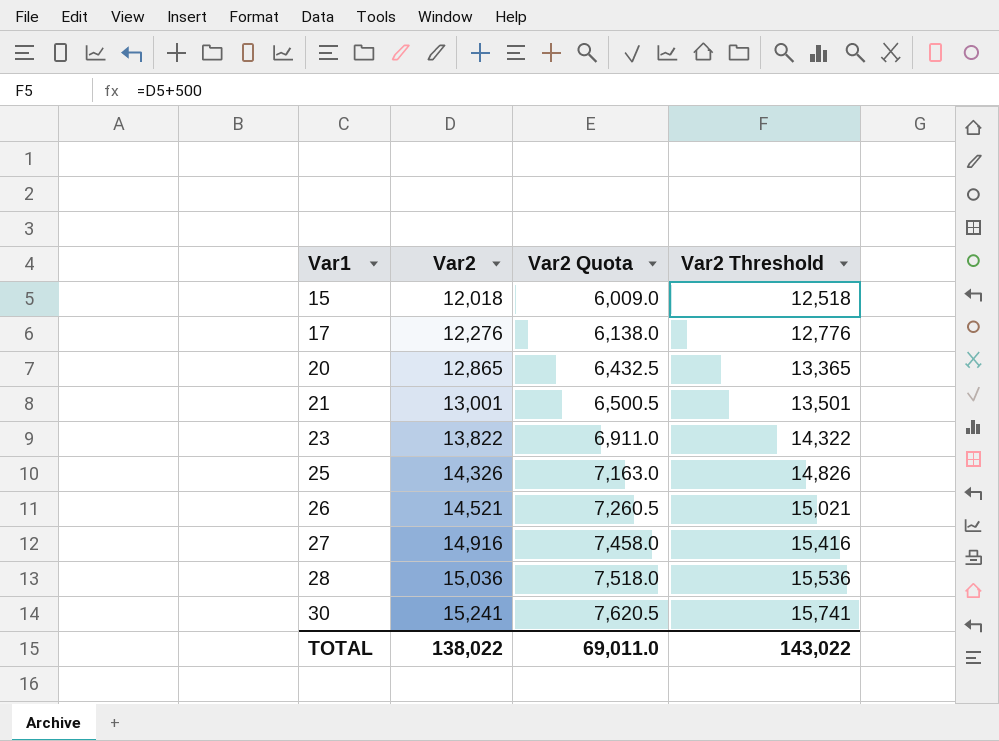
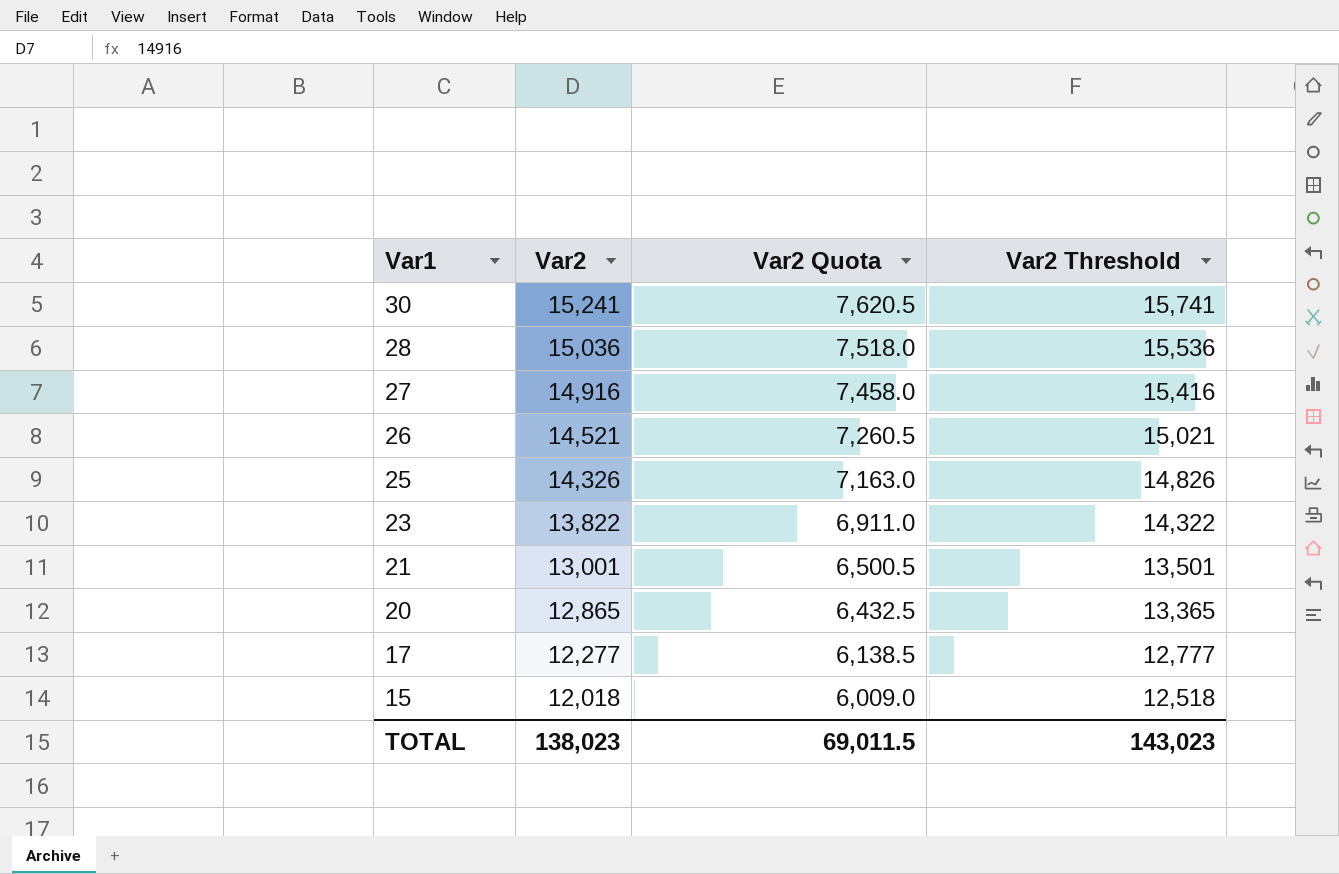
row order: Var1 ascending -> Var1 descending
17 | Var2: 12,276 -> 12,277
17 | Var2 Quota: 6,138.0 -> 6,138.5
17 | Var2 Threshold: 12,776 -> 12,777
TOTAL | Var2: 138,022 -> 138,023
TOTAL | Var2 Quota: 69,011.0 -> 69,011.5
TOTAL | Var2 Threshold: 143,022 -> 143,023

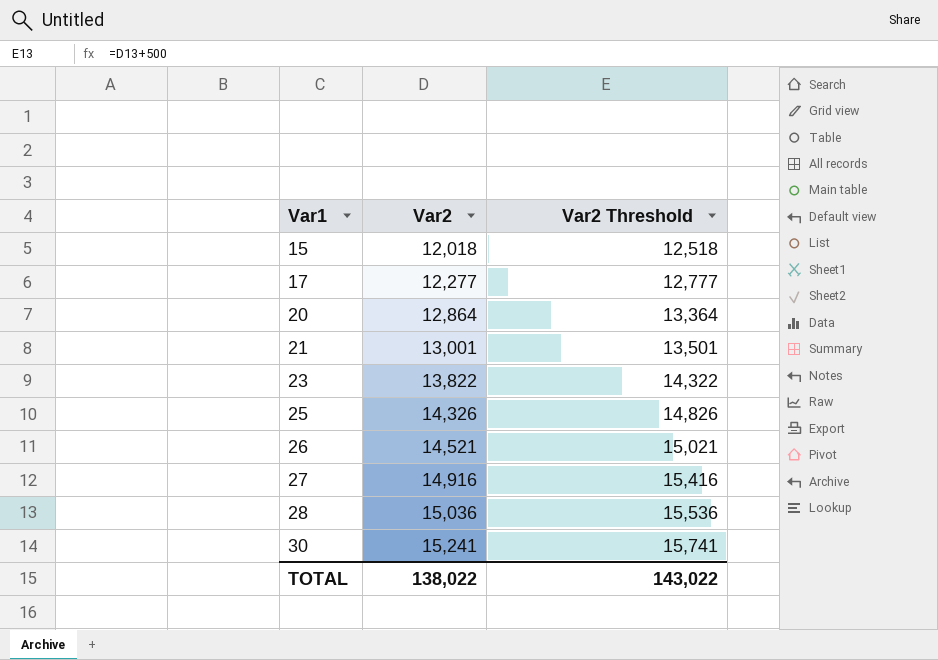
row order: Var1 descending -> Var1 ascending
column Var2 Quota | formula: [Var2] * 0.5 -> none
20 | Var2: 12,865 -> 12,864
20 | Var2 Threshold: 13,365 -> 13,364
TOTAL | Var2: 138,023 -> 138,022
TOTAL | Var2 Threshold: 143,023 -> 143,022

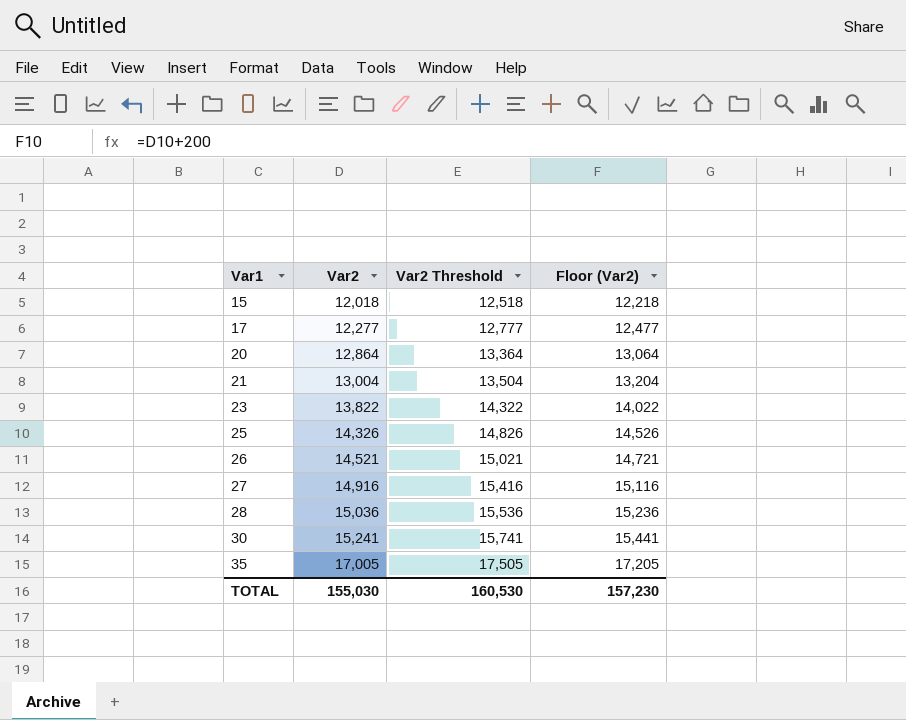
column Floor (Var2) | formula: none -> [Var2] + 200
21 | Var2: 13,001 -> 13,004
21 | Var2 Threshold: 13,501 -> 13,504
row 35: none -> 17,005 | 17,505 | 17,205
TOTAL | Var2: 138,022 -> 155,030
TOTAL | Var2 Threshold: 143,022 -> 160,530

